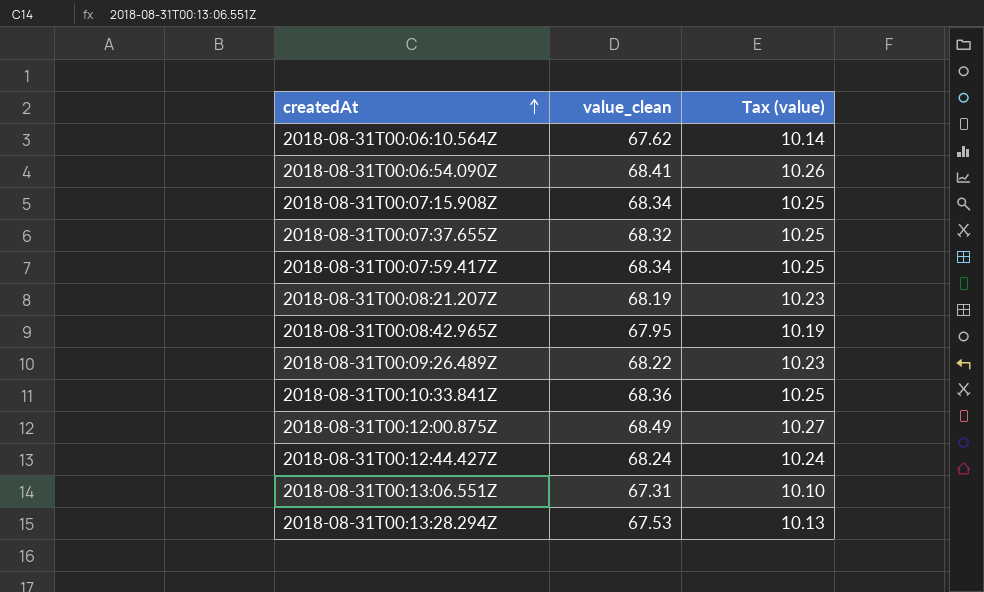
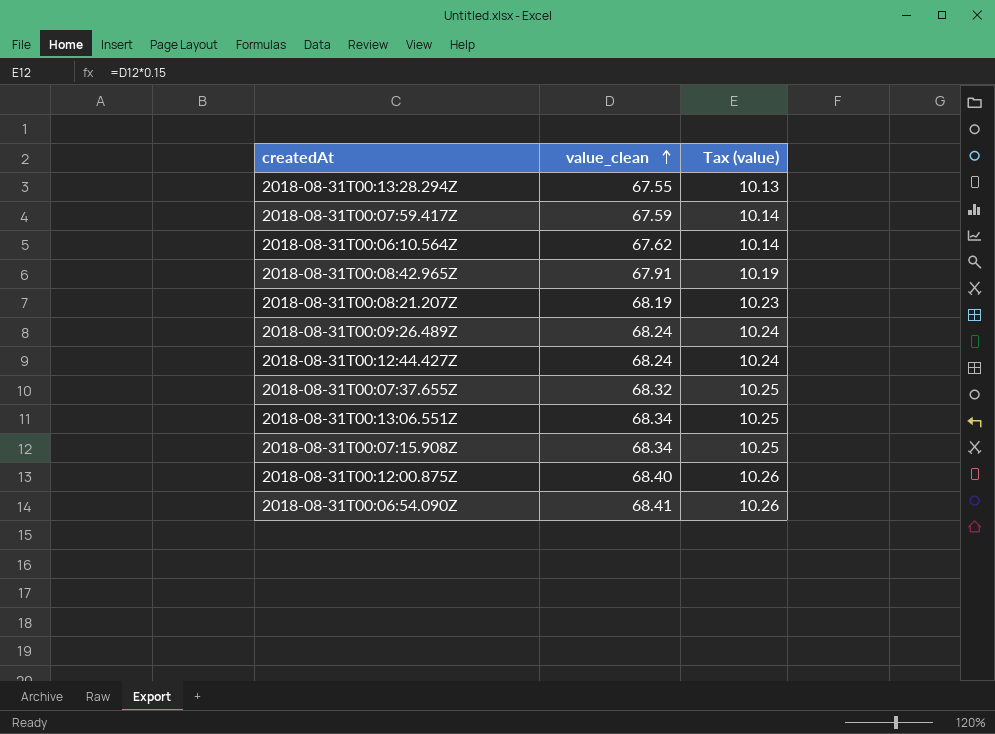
row order: createdAt ascending -> value_clean ascending
row 2018-08-31T00:10:33.841Z: 68.36 | 10.25 -> none
2018-08-31T00:13:28.294Z | value_clean: 67.53 -> 67.55
2018-08-31T00:07:59.417Z | value_clean: 68.34 -> 67.59
2018-08-31T00:07:59.417Z | Tax (value): 10.25 -> 10.14
2018-08-31T00:08:42.965Z | value_clean: 67.95 -> 67.91
2018-08-31T00:09:26.489Z | value_clean: 68.22 -> 68.24
2018-08-31T00:09:26.489Z | Tax (value): 10.23 -> 10.24
2018-08-31T00:13:06.551Z | value_clean: 67.31 -> 68.34
2018-08-31T00:13:06.551Z | Tax (value): 10.10 -> 10.25
2018-08-31T00:12:00.875Z | value_clean: 68.49 -> 68.40
2018-08-31T00:12:00.875Z | Tax (value): 10.27 -> 10.26

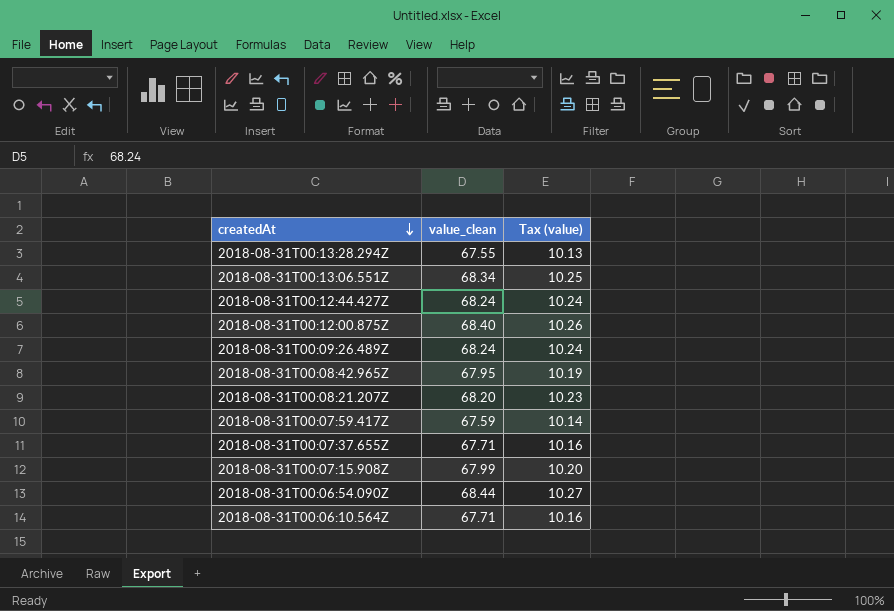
row order: value_clean ascending -> createdAt descending
2018-08-31T00:08:42.965Z | value_clean: 67.91 -> 67.95
2018-08-31T00:08:21.207Z | value_clean: 68.19 -> 68.20
2018-08-31T00:07:37.655Z | value_clean: 68.32 -> 67.71
2018-08-31T00:07:37.655Z | Tax (value): 10.25 -> 10.16
2018-08-31T00:07:15.908Z | value_clean: 68.34 -> 67.99
2018-08-31T00:07:15.908Z | Tax (value): 10.25 -> 10.20
2018-08-31T00:06:54.090Z | value_clean: 68.41 -> 68.44
2018-08-31T00:06:54.090Z | Tax (value): 10.26 -> 10.27
2018-08-31T00:06:10.564Z | value_clean: 67.62 -> 67.71
2018-08-31T00:06:10.564Z | Tax (value): 10.14 -> 10.16

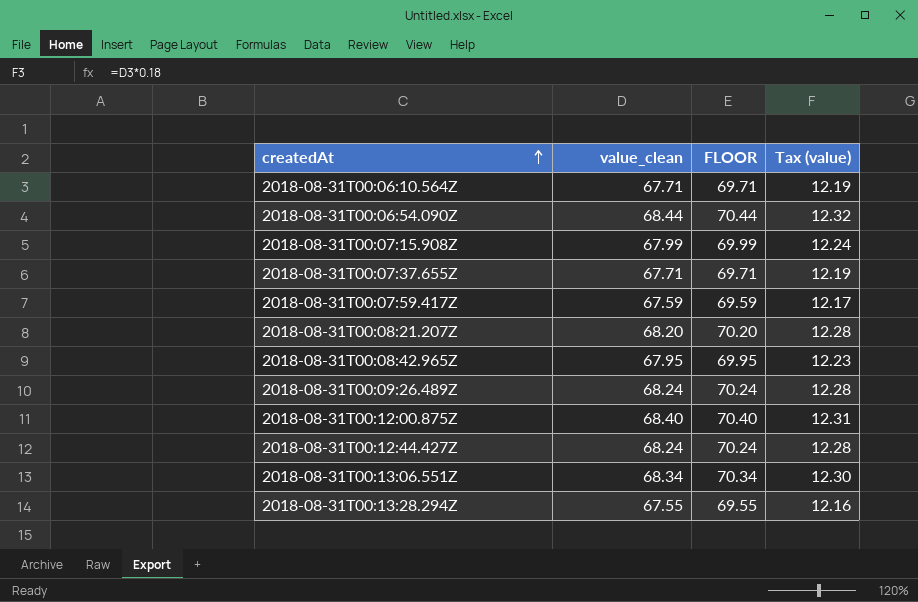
row order: createdAt descending -> createdAt ascending
column FLOOR | formula: none -> [value_clean] + 2
column Tax (value) | formula: [value_clean] * 0.15 -> [value_clean] * 0.18

